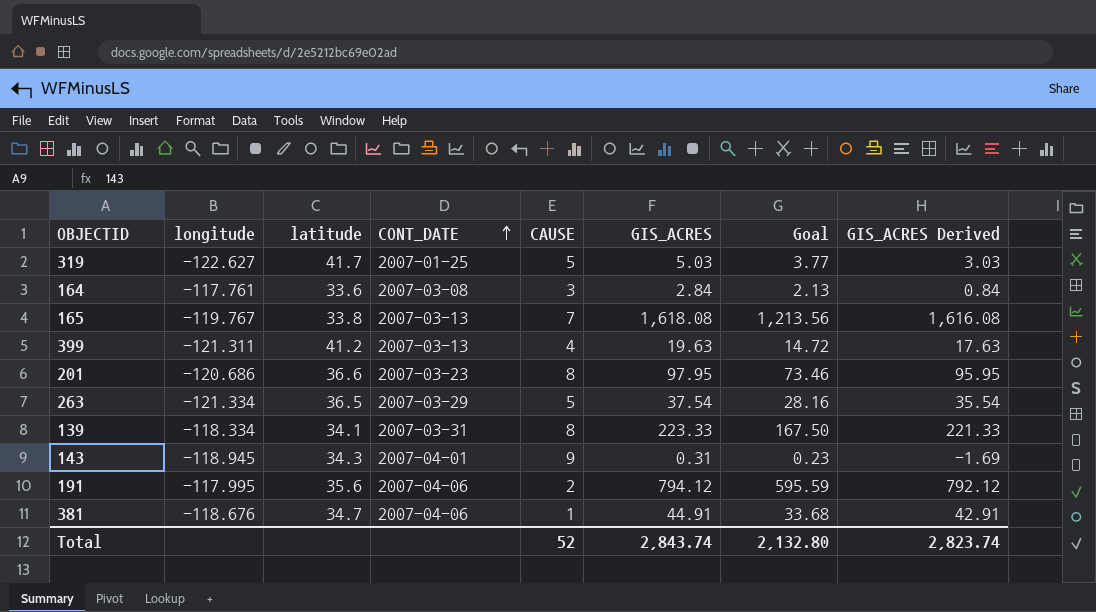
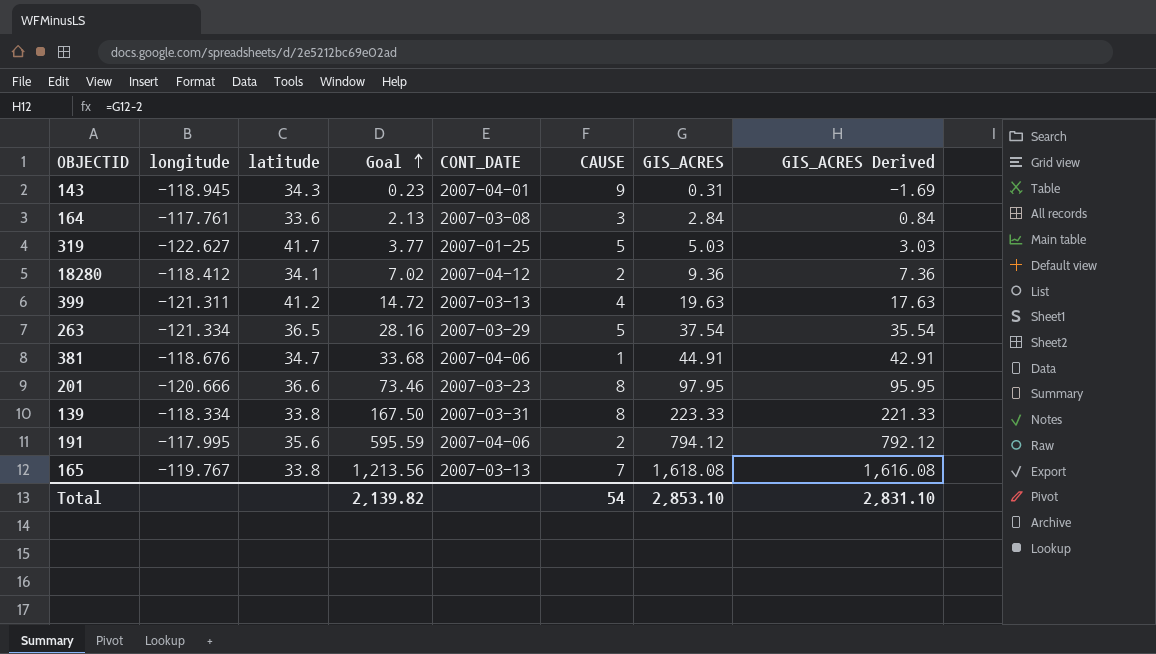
row order: CONT_DATE ascending -> Goal ascending
column Goal | position: 7 -> 4
row 18280: none -> -118.412 | 34.1 | 7.02 | 2007-04-12 | 2 | 9.36 | 7.36
201 | longitude: -120.686 -> -120.666
139 | latitude: 34.1 -> 33.8
Total | Goal: 2,132.80 -> 2,139.82
Total | CAUSE: 52 -> 54
Total | GIS_ACRES: 2,843.74 -> 2,853.10
Total | GIS_ACRES Derived: 2,823.74 -> 2,831.10

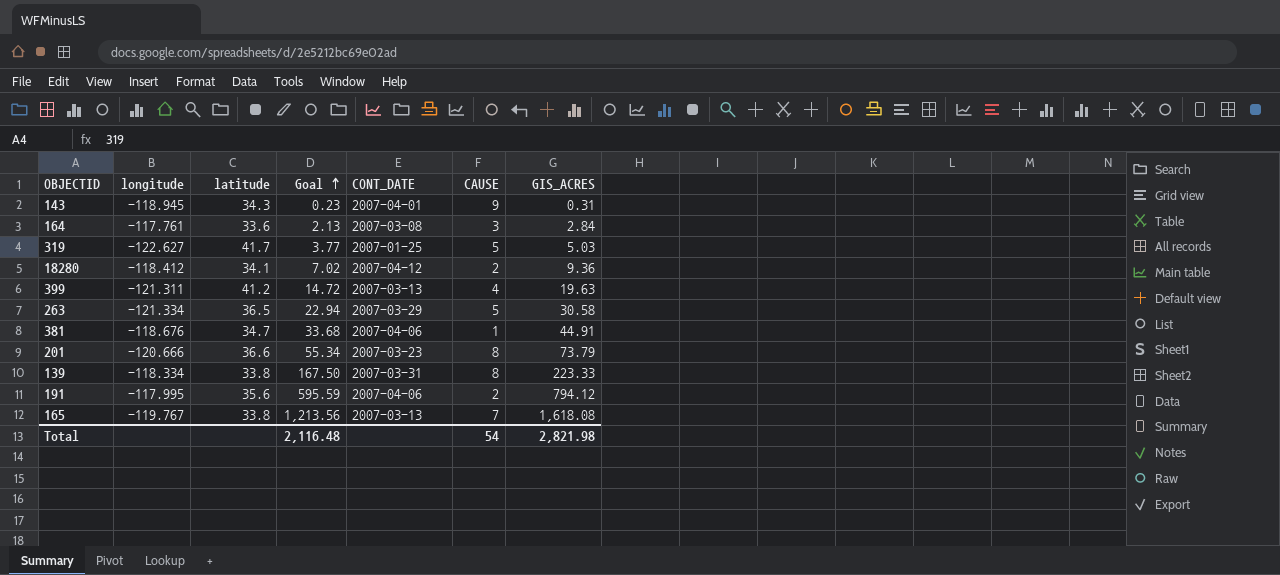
column GIS_ACRES Derived | formula: [GIS_ACRES] - 2 -> none
263 | Goal: 28.16 -> 22.94
263 | GIS_ACRES: 37.54 -> 30.58
201 | Goal: 73.46 -> 55.34
201 | GIS_ACRES: 97.95 -> 73.79
Total | Goal: 2,139.82 -> 2,116.48
Total | GIS_ACRES: 2,853.10 -> 2,821.98

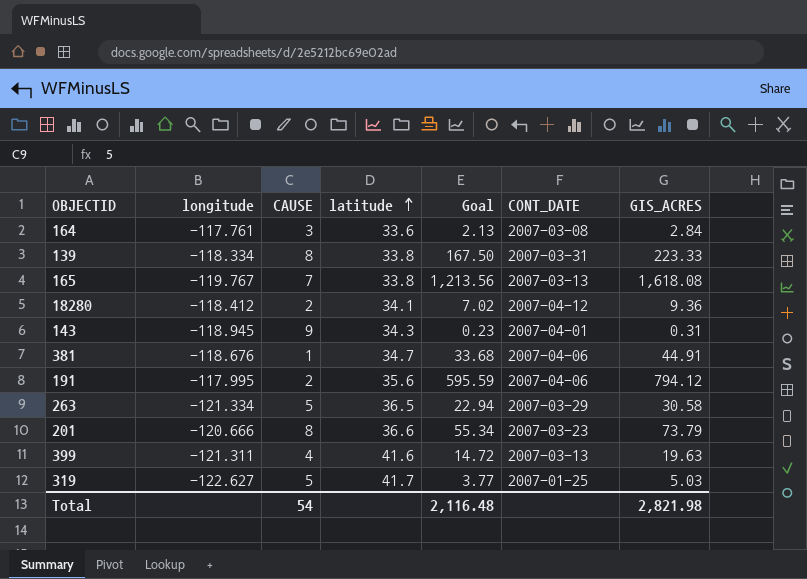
row order: Goal ascending -> latitude ascending
column CAUSE | position: 6 -> 3
399 | latitude: 41.2 -> 41.6

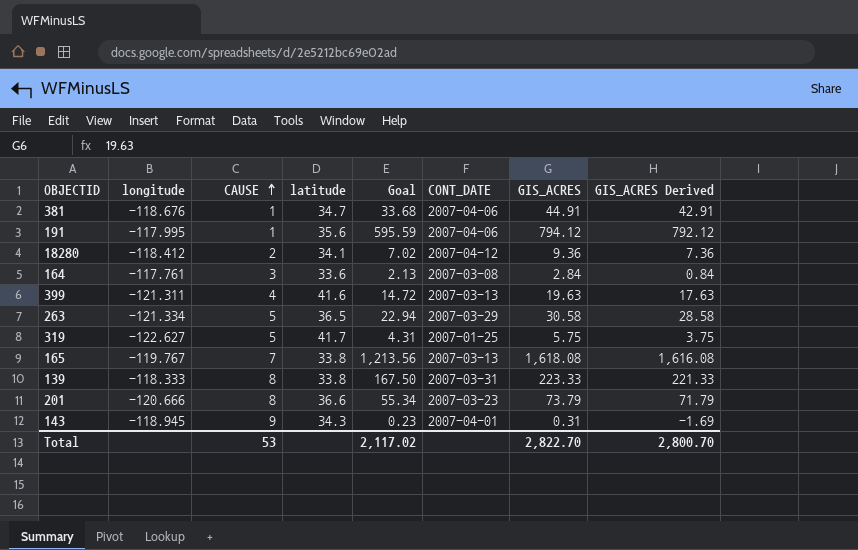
row order: latitude ascending -> CAUSE ascending
column GIS_ACRES Derived | formula: none -> [GIS_ACRES] - 2
191 | CAUSE: 2 -> 1
319 | Goal: 3.77 -> 4.31
319 | GIS_ACRES: 5.03 -> 5.75
139 | longitude: -118.334 -> -118.333
Total | CAUSE: 54 -> 53
Total | Goal: 2,116.48 -> 2,117.02
Total | GIS_ACRES: 2,821.98 -> 2,822.70

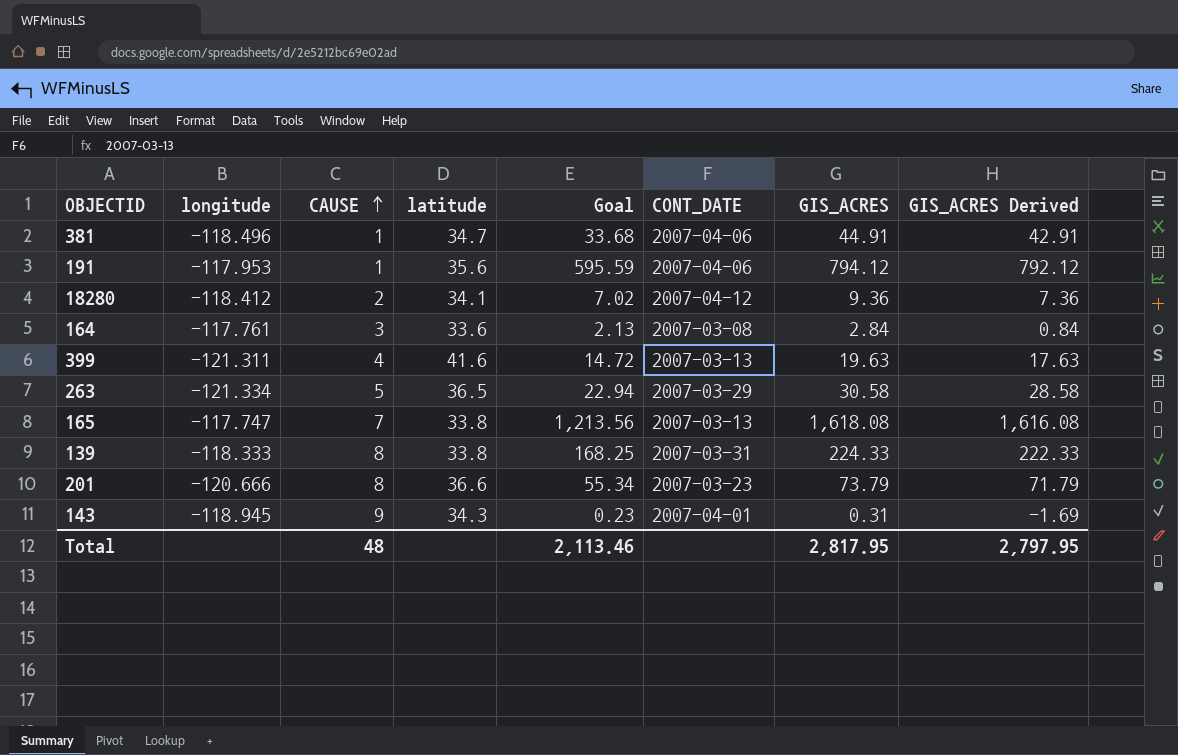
row 319: -122.627 | 5 | 41.7 | 4.31 | 2007-01-25 | 5.75 | 3.75 -> none
381 | longitude: -118.676 -> -118.496
191 | longitude: -117.995 -> -117.953
165 | longitude: -119.767 -> -117.747
139 | Goal: 167.50 -> 168.25
139 | GIS_ACRES: 223.33 -> 224.33
139 | GIS_ACRES Derived: 221.33 -> 222.33
Total | CAUSE: 53 -> 48
Total | Goal: 2,117.02 -> 2,113.46
Total | GIS_ACRES: 2,822.70 -> 2,817.95
Total | GIS_ACRES Derived: 2,800.70 -> 2,797.95

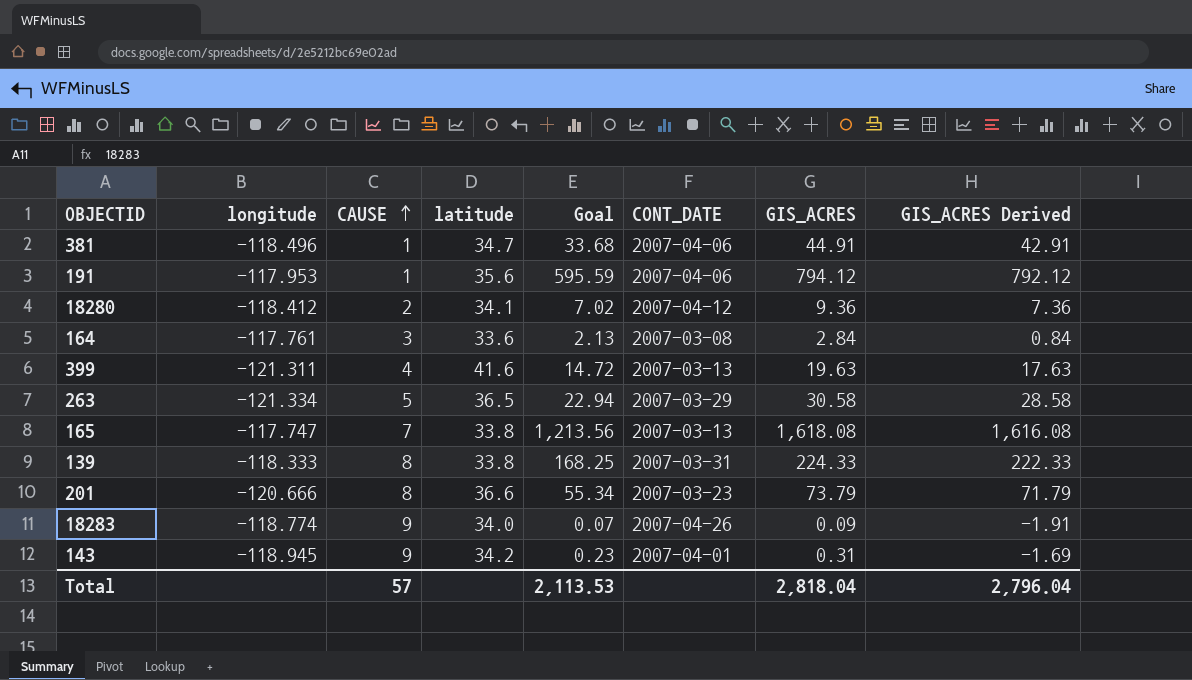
row 18283: none -> -118.774 | 9 | 34.0 | 0.07 | 2007-04-26 | 0.09 | -1.91
143 | latitude: 34.3 -> 34.2
Total | CAUSE: 48 -> 57
Total | Goal: 2,113.46 -> 2,113.53
Total | GIS_ACRES: 2,817.95 -> 2,818.04
Total | GIS_ACRES Derived: 2,797.95 -> 2,796.04

